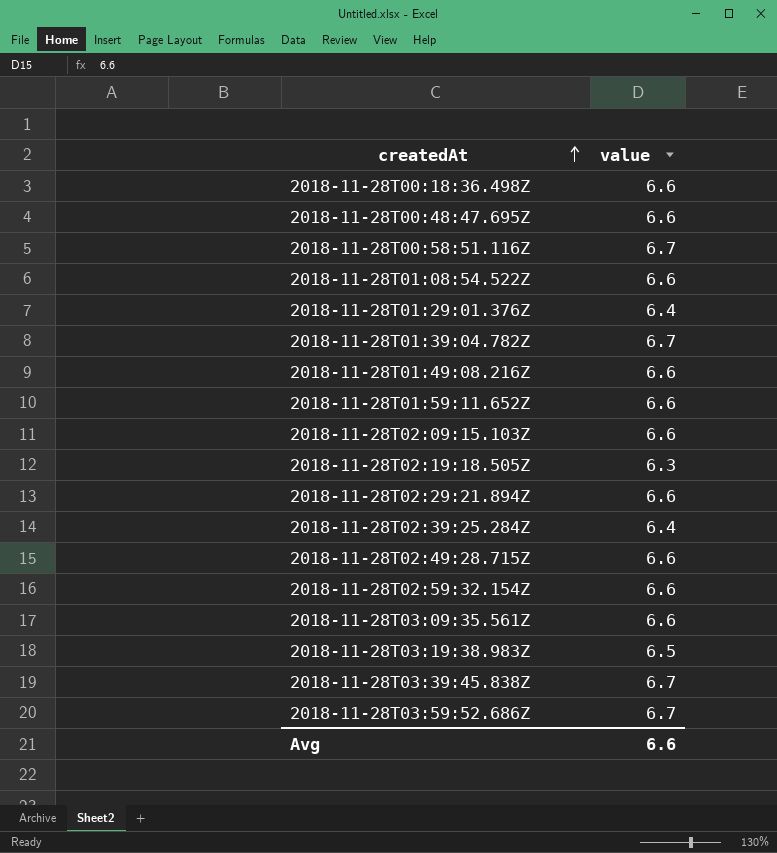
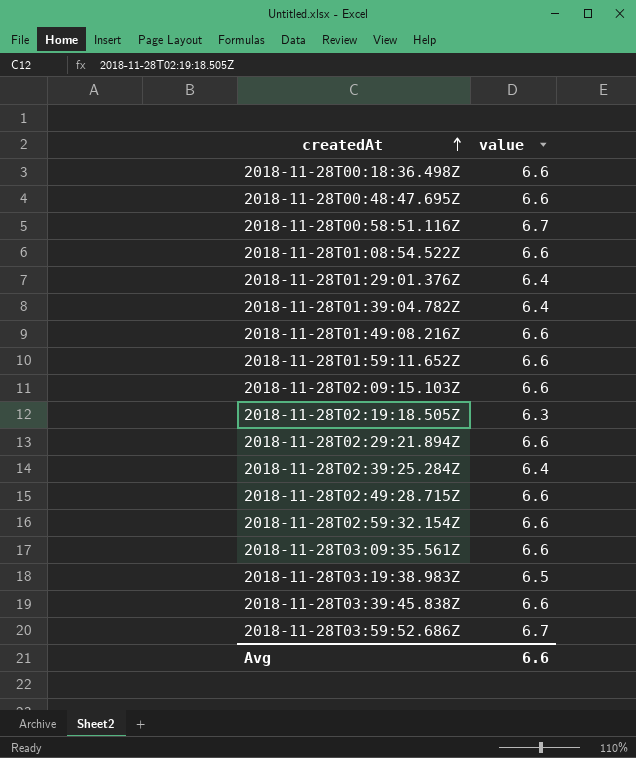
2018-11-28T01:39:04.782Z | value: 6.7 -> 6.4
2018-11-28T03:39:45.838Z | value: 6.7 -> 6.6

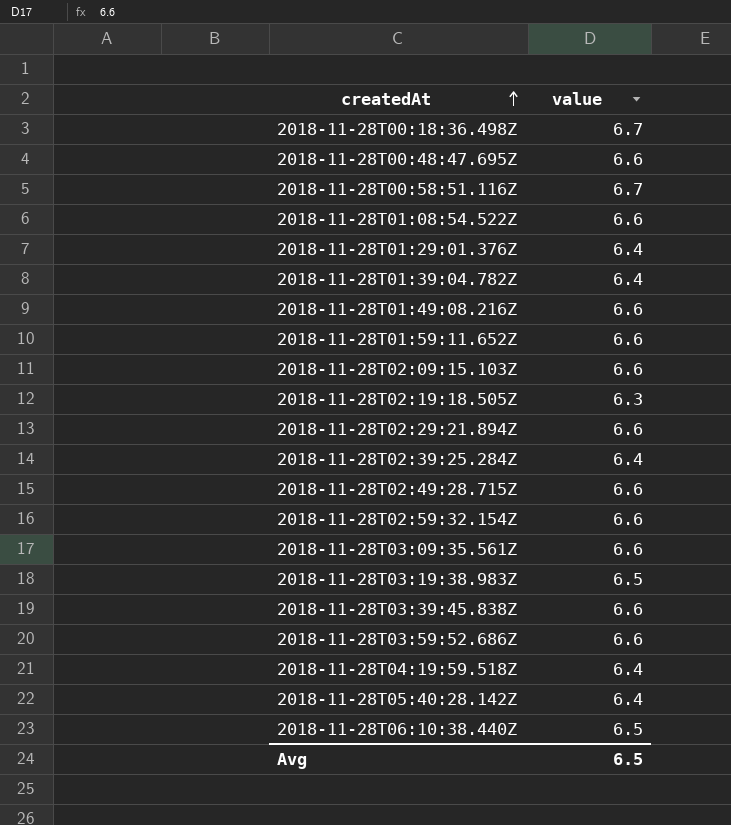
2018-11-28T00:18:36.498Z | value: 6.6 -> 6.7
2018-11-28T03:59:52.686Z | value: 6.7 -> 6.6
row 2018-11-28T04:19:59.518Z: none -> 6.4
row 2018-11-28T05:40:28.142Z: none -> 6.4
row 2018-11-28T06:10:38.440Z: none -> 6.5
Avg | value: 6.6 -> 6.5

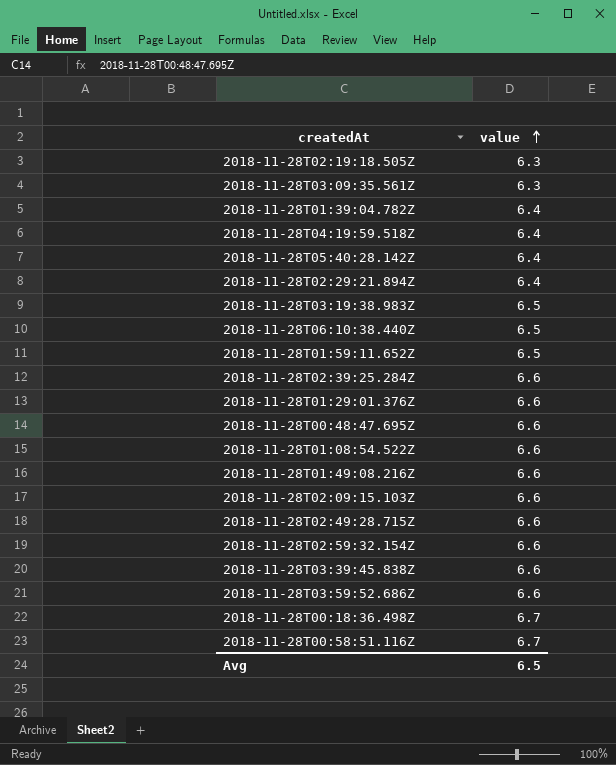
row order: createdAt ascending -> value ascending
2018-11-28T03:09:35.561Z | value: 6.6 -> 6.3
2018-11-28T02:29:21.894Z | value: 6.6 -> 6.4
2018-11-28T01:59:11.652Z | value: 6.6 -> 6.5
2018-11-28T02:39:25.284Z | value: 6.4 -> 6.6
2018-11-28T01:29:01.376Z | value: 6.4 -> 6.6

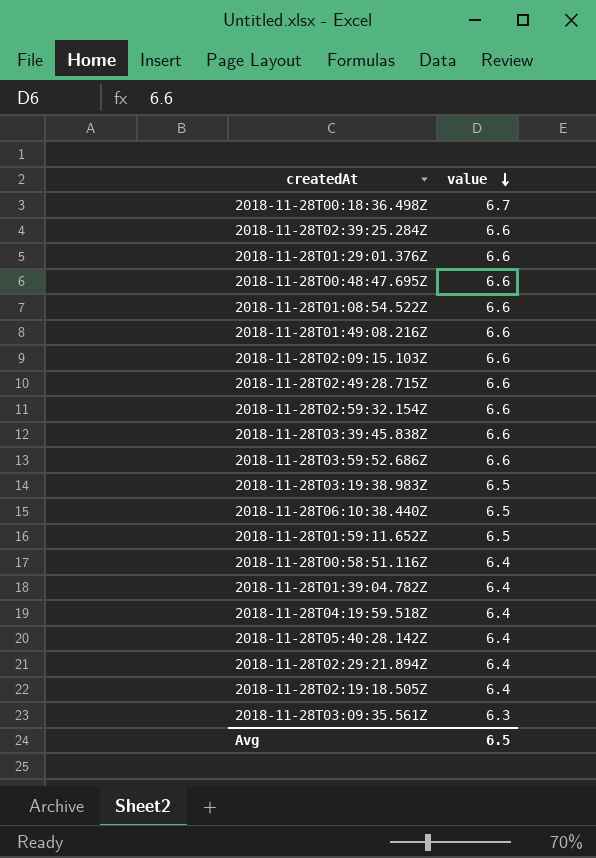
row order: value ascending -> value descending
2018-11-28T00:58:51.116Z | value: 6.7 -> 6.4
2018-11-28T02:19:18.505Z | value: 6.3 -> 6.4

